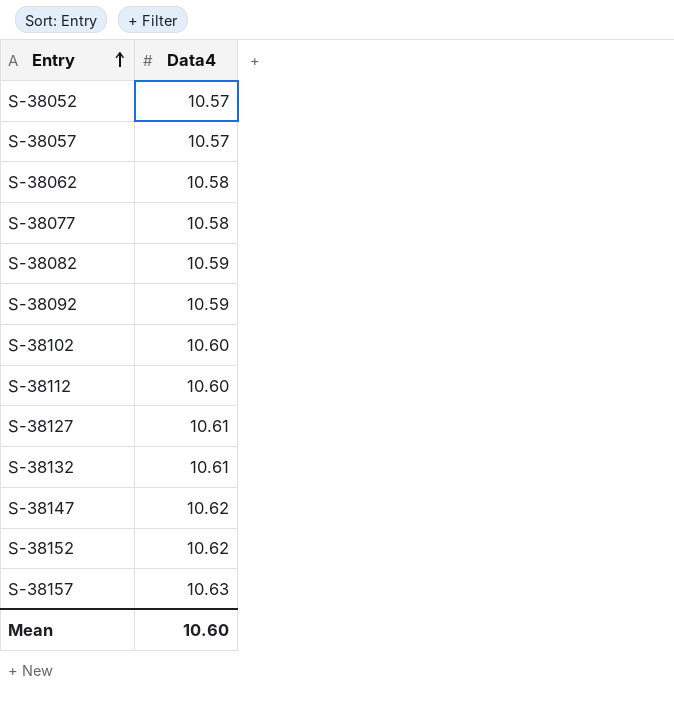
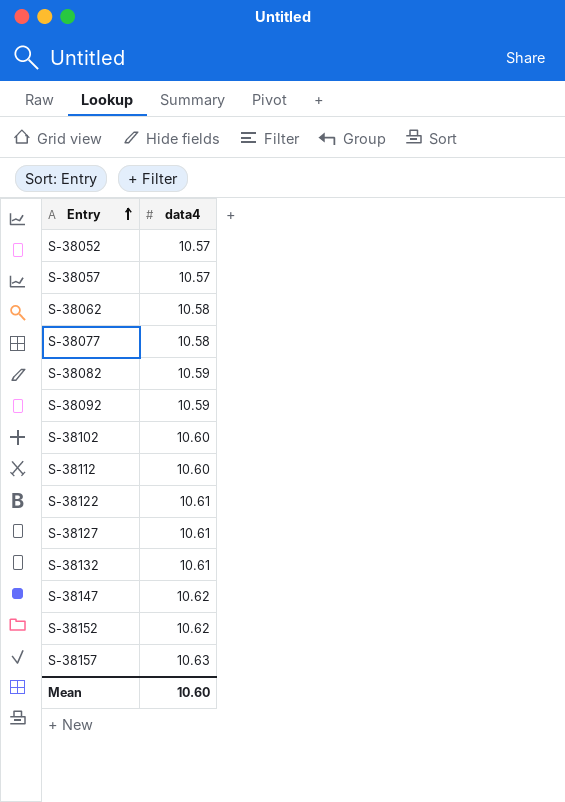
column name: Data4 -> data4
row S-38122: none -> 10.61

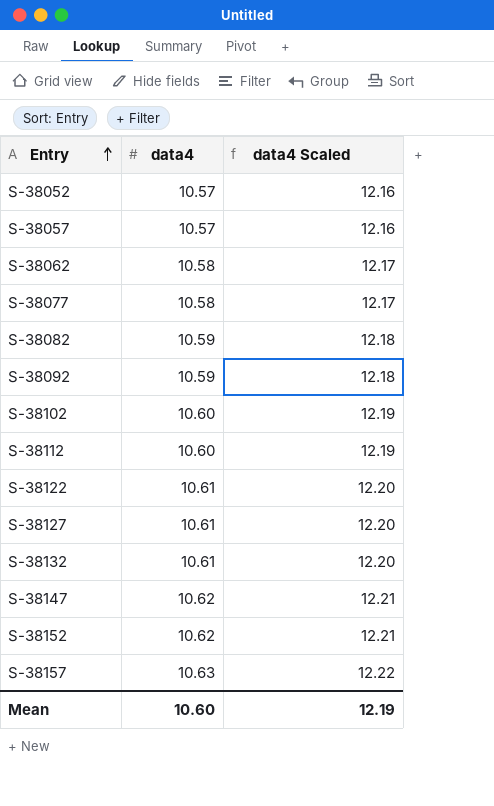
column data4 Scaled | formula: none -> [data4] * 1.15

